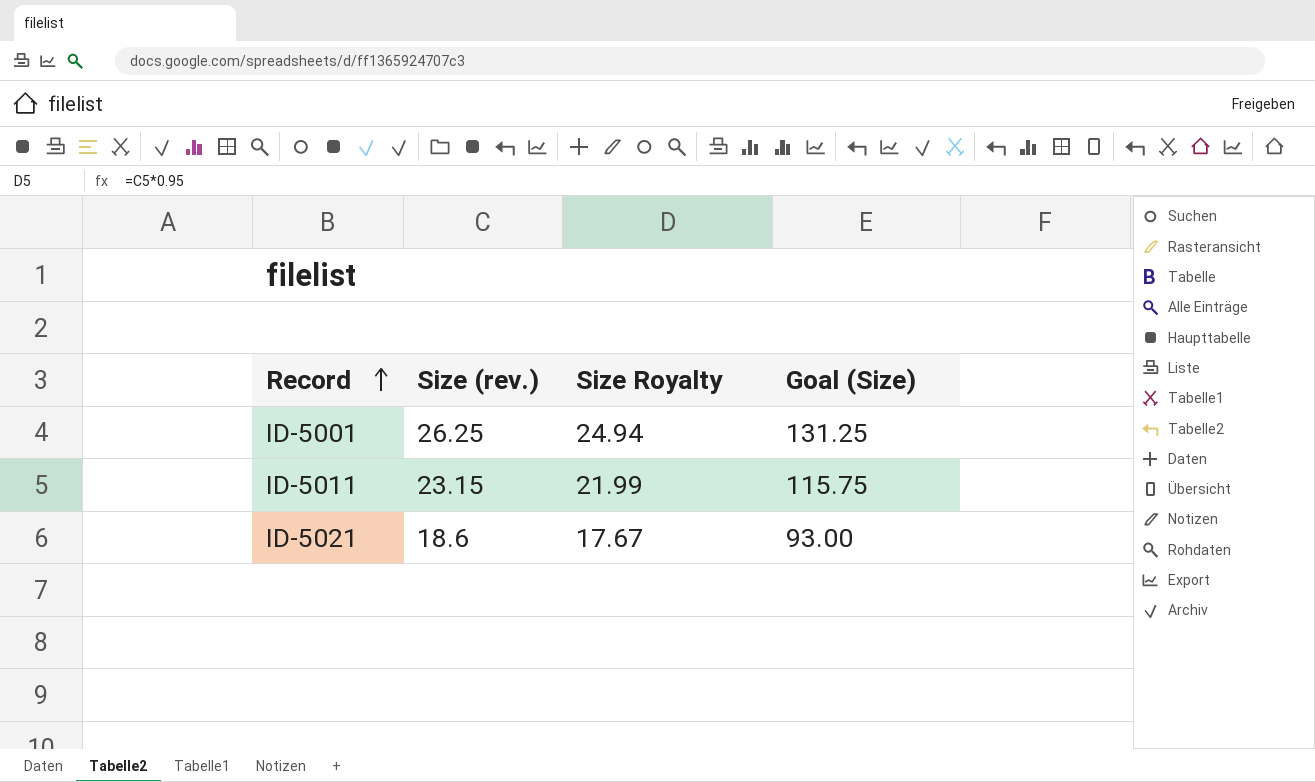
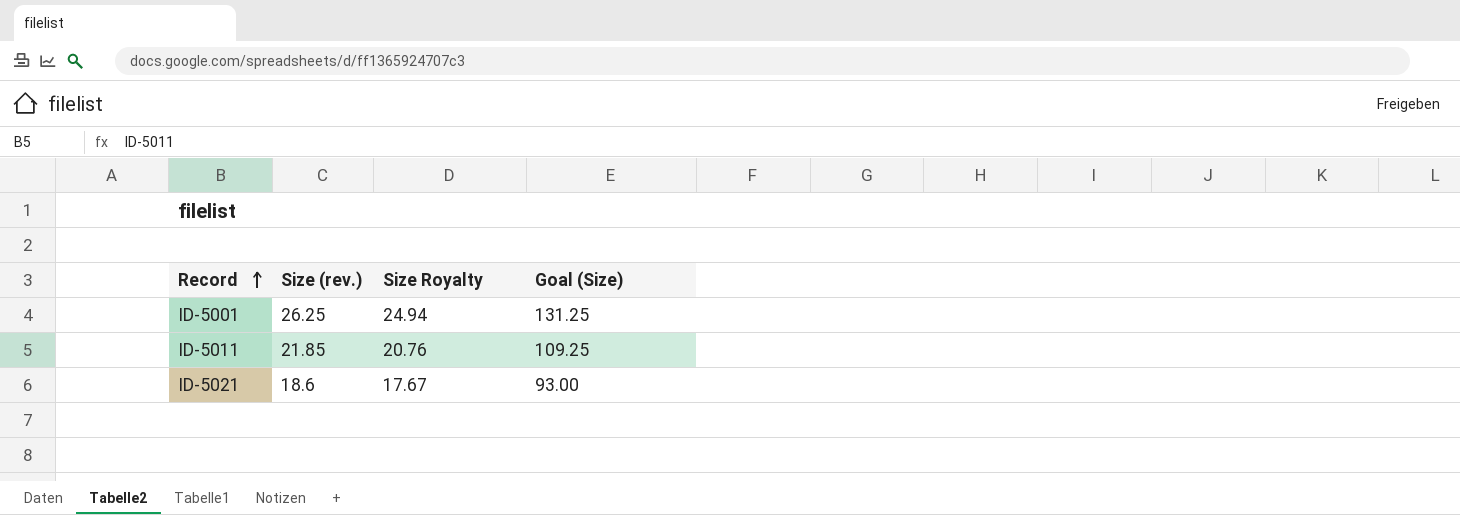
ID-5011 | Size (rev.): 23.15 -> 21.85
ID-5011 | Size Royalty: 21.99 -> 20.76
ID-5011 | Goal (Size): 115.75 -> 109.25

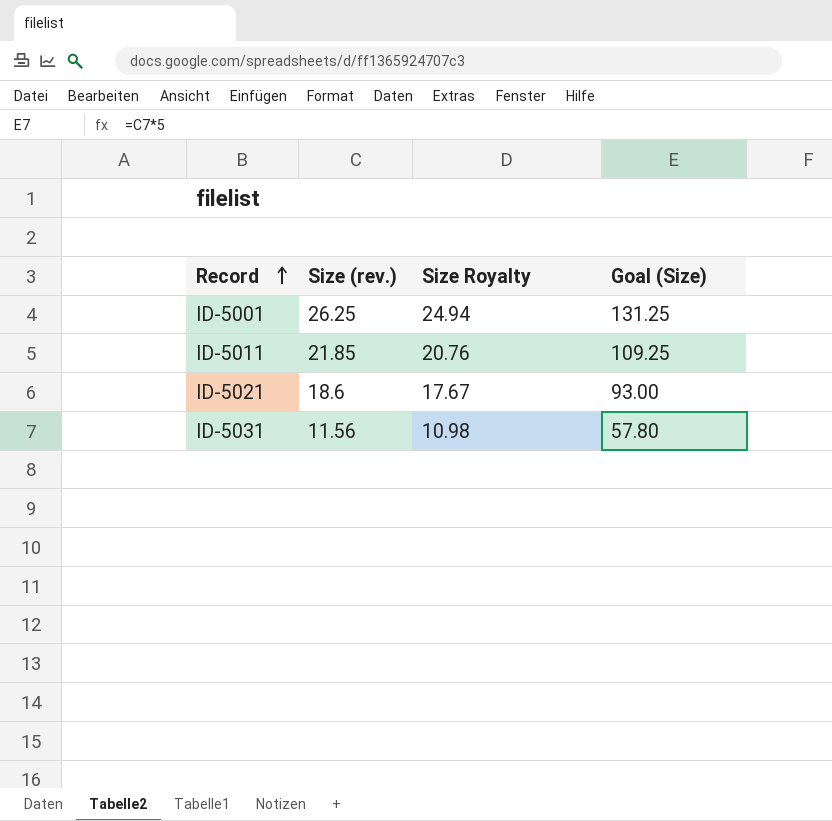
row ID-5031: none -> 11.56 | 10.98 | 57.80

